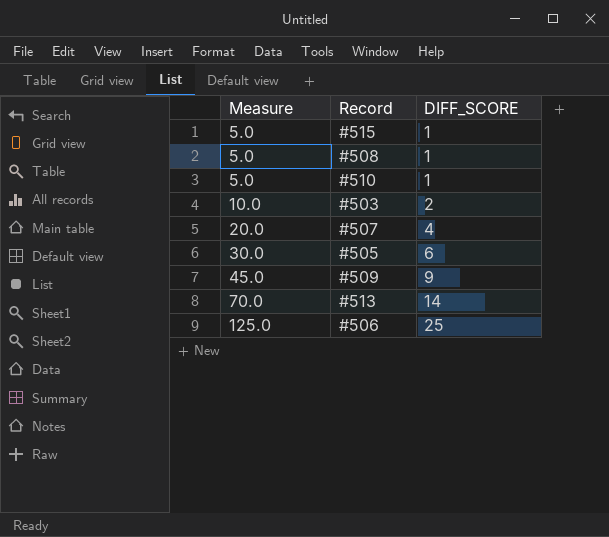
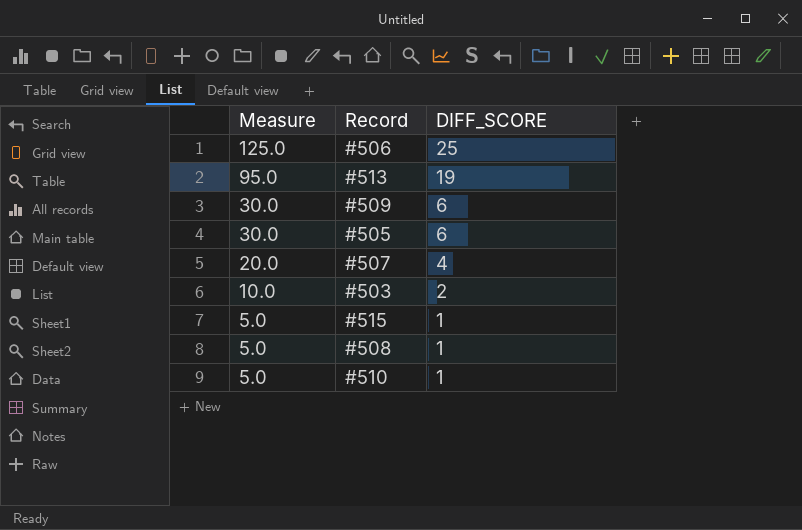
row order: Measure ascending -> Measure descending
#513 | Measure: 70.0 -> 95.0
#513 | DIFF_SCORE: 14 -> 19
#509 | Measure: 45.0 -> 30.0
#509 | DIFF_SCORE: 9 -> 6

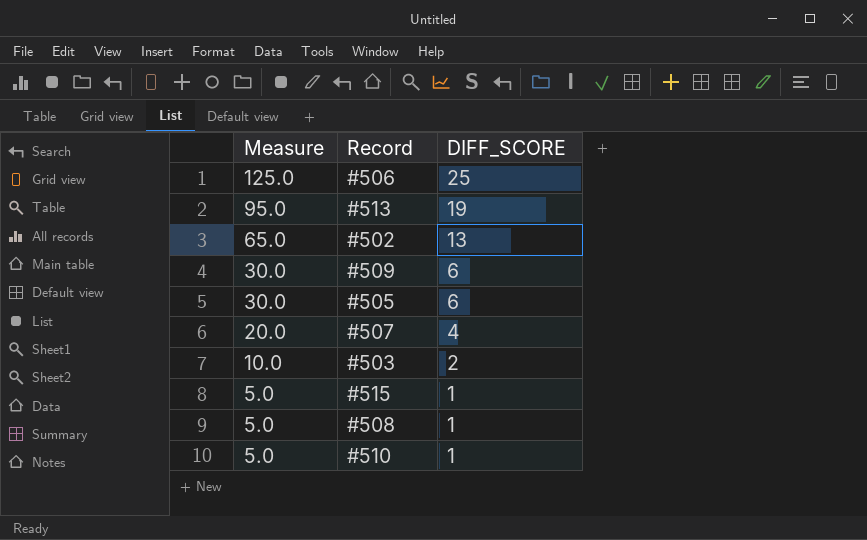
row #502: none -> 65.0 | 13

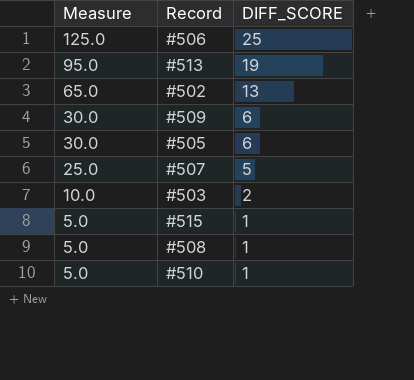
#507 | Measure: 20.0 -> 25.0
#507 | DIFF_SCORE: 4 -> 5

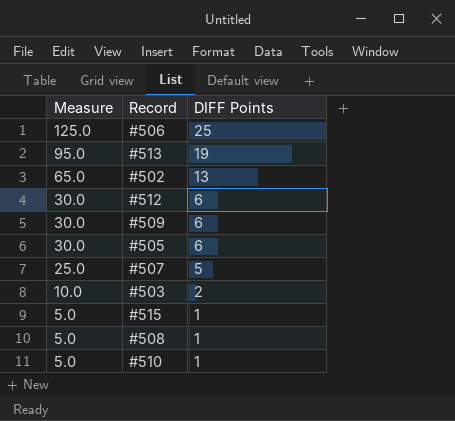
column name: DIFF_SCORE -> DIFF Points
row #512: none -> 30.0 | 6

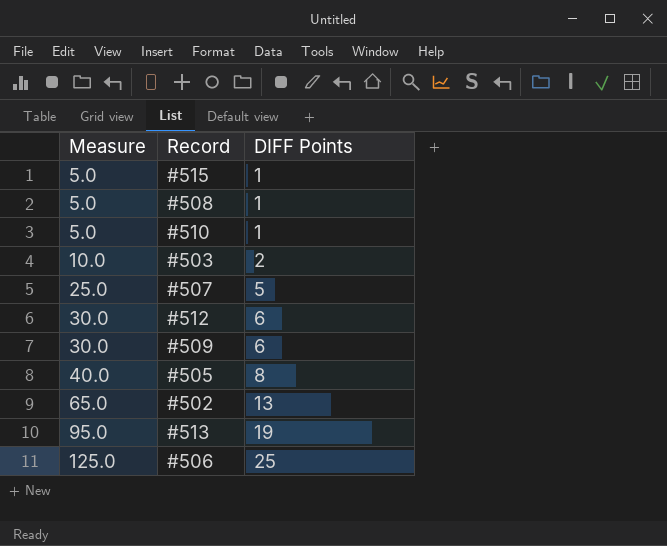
row order: Measure descending -> Measure ascending
#505 | Measure: 30.0 -> 40.0
#505 | DIFF Points: 6 -> 8

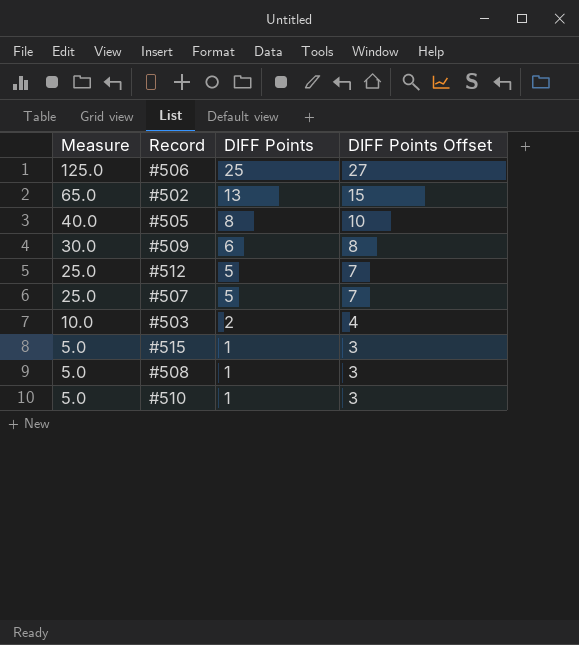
row order: Measure ascending -> Measure descending
column DIFF Points Offset | formula: none -> [DIFF Points] + 2
row #513: 95.0 | 19 -> none
#512 | Measure: 30.0 -> 25.0
#512 | DIFF Points: 6 -> 5

